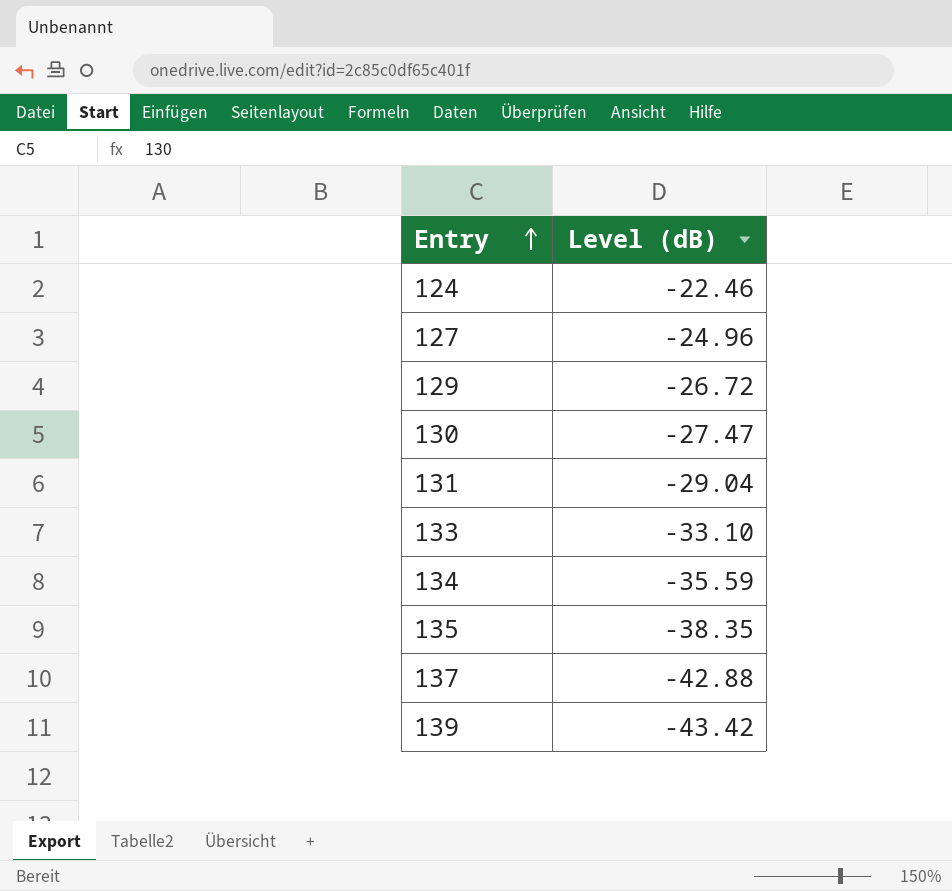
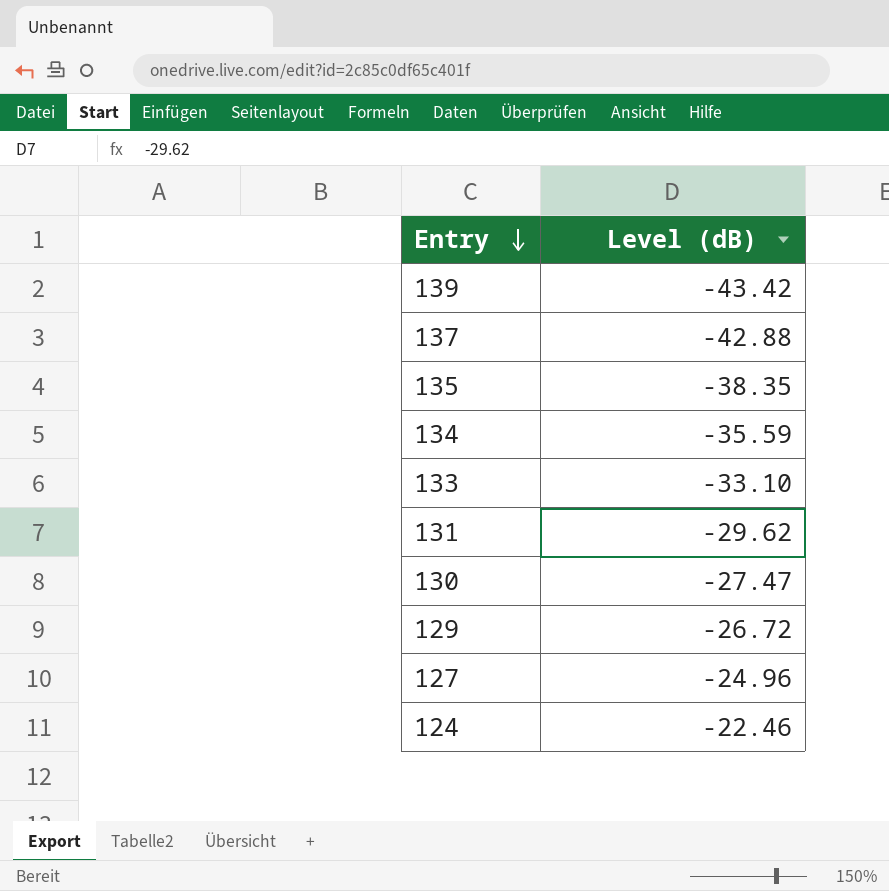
row order: Entry ascending -> Entry descending
131 | Level (dB): -29.04 -> -29.62

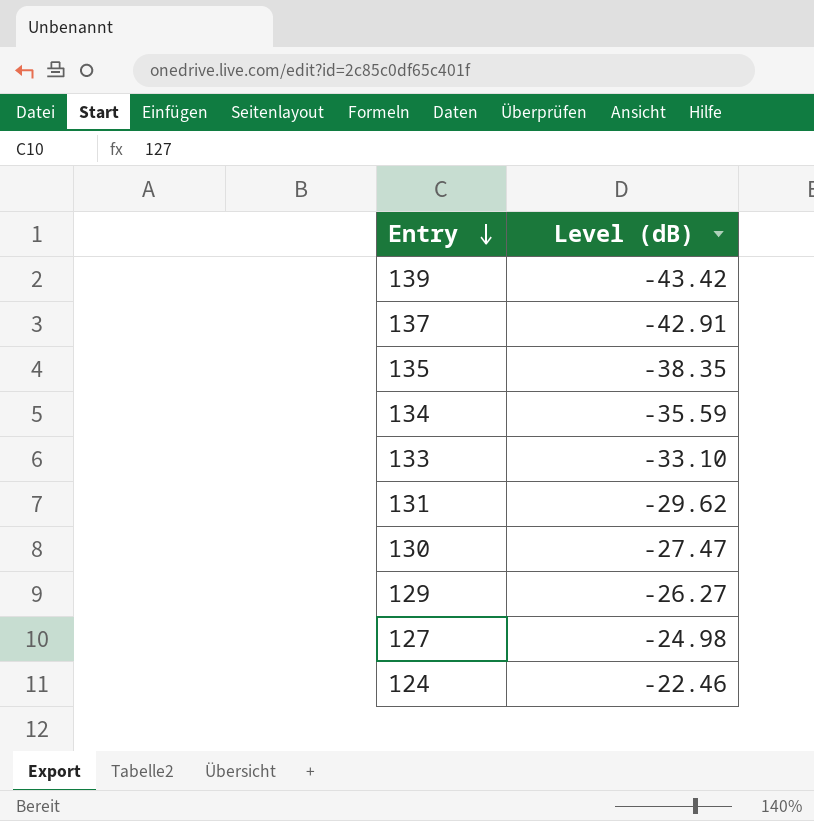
137 | Level (dB): -42.88 -> -42.91
129 | Level (dB): -26.72 -> -26.27
127 | Level (dB): -24.96 -> -24.98

